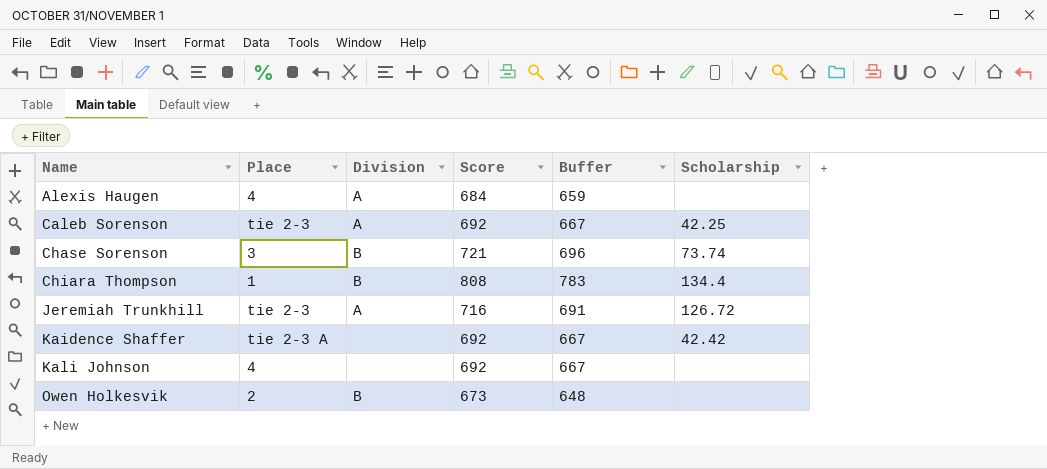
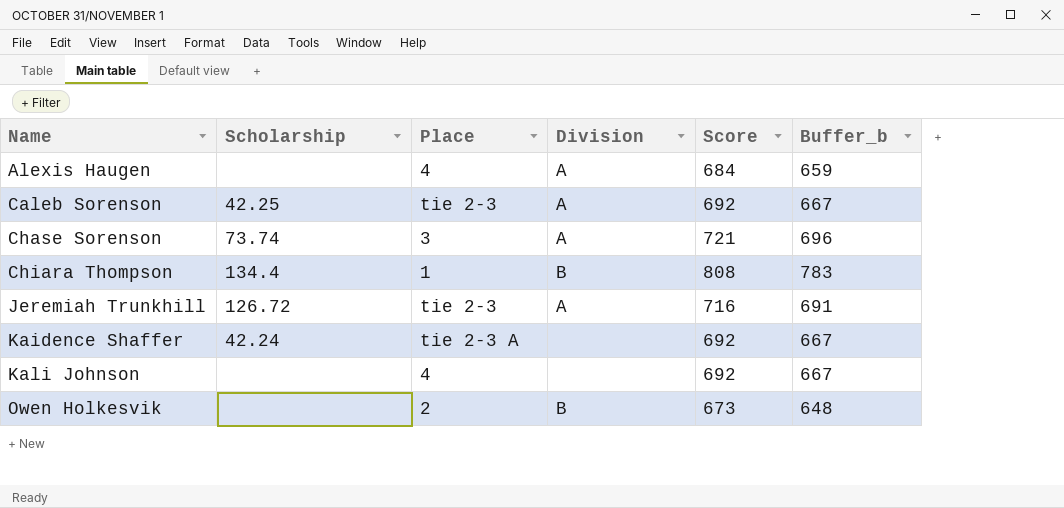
column Scholarship | position: 6 -> 2
column name: Buffer -> Buffer_b
Chase Sorenson | Division: B -> A
Kaidence Shaffer | Scholarship: 42.42 -> 42.24

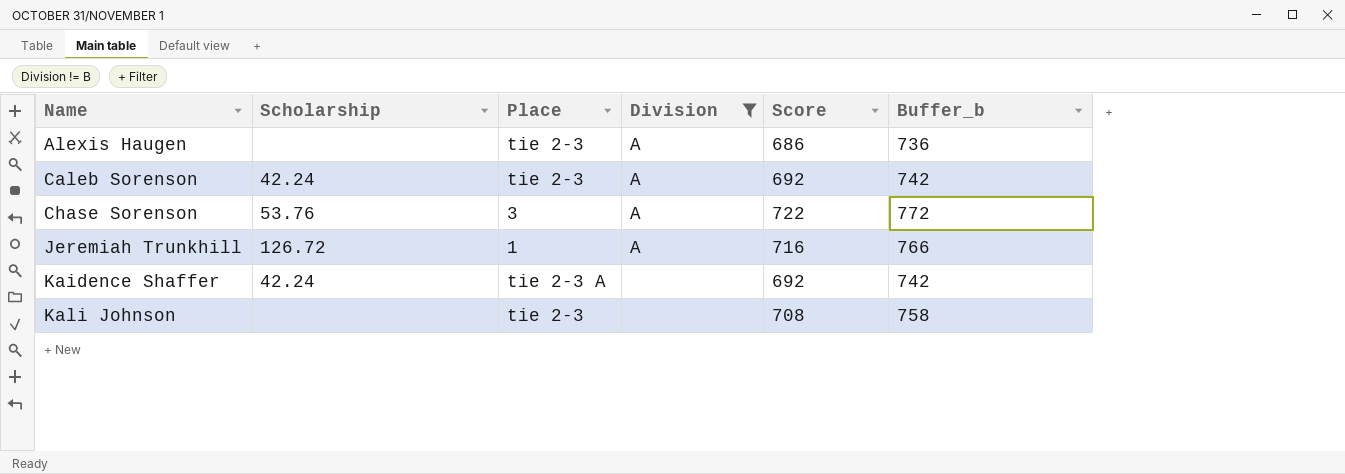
filter: none -> Division != B
column Buffer_b | formula: [Score] - 25 -> [Score] + 50
Alexis Haugen | Place: 4 -> tie 2-3
Alexis Haugen | Score: 684 -> 686
Caleb Sorenson | Scholarship: 42.25 -> 42.24
Chase Sorenson | Scholarship: 73.74 -> 53.76
Chase Sorenson | Score: 721 -> 722
Jeremiah Trunkhill | Place: tie 2-3 -> 1
Kali Johnson | Place: 4 -> tie 2-3
Kali Johnson | Score: 692 -> 708

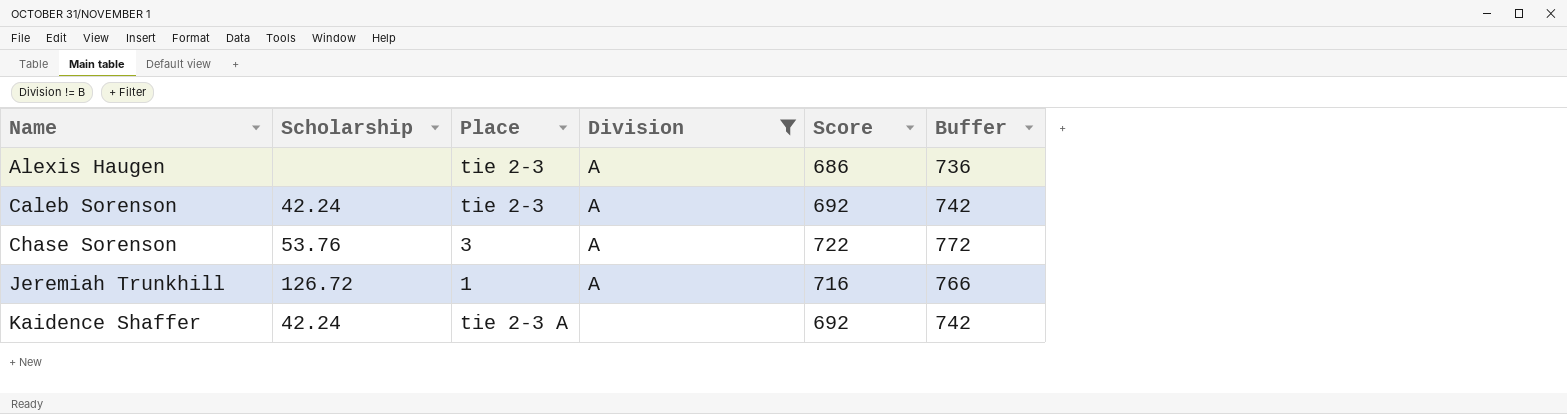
column name: Buffer_b -> Buffer
row Kali Johnson: none | tie 2-3 | none | 708 | 758 -> none

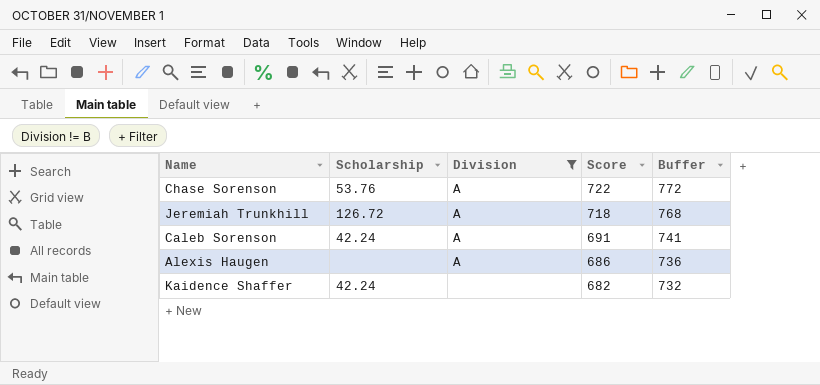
row order: Name ascending -> Score descending
column Place | position: 3 -> none
Jeremiah Trunkhill | Score: 716 -> 718
Jeremiah Trunkhill | Buffer: 766 -> 768
Caleb Sorenson | Score: 692 -> 691
Caleb Sorenson | Buffer: 742 -> 741
Kaidence Shaffer | Score: 692 -> 682
Kaidence Shaffer | Buffer: 742 -> 732

